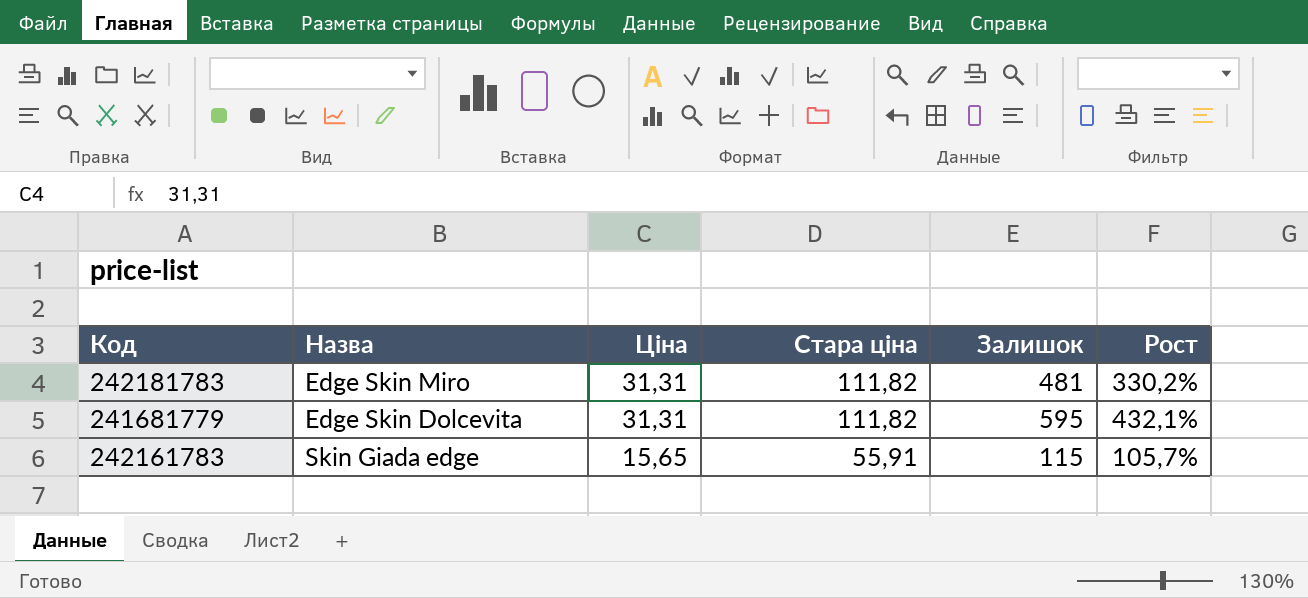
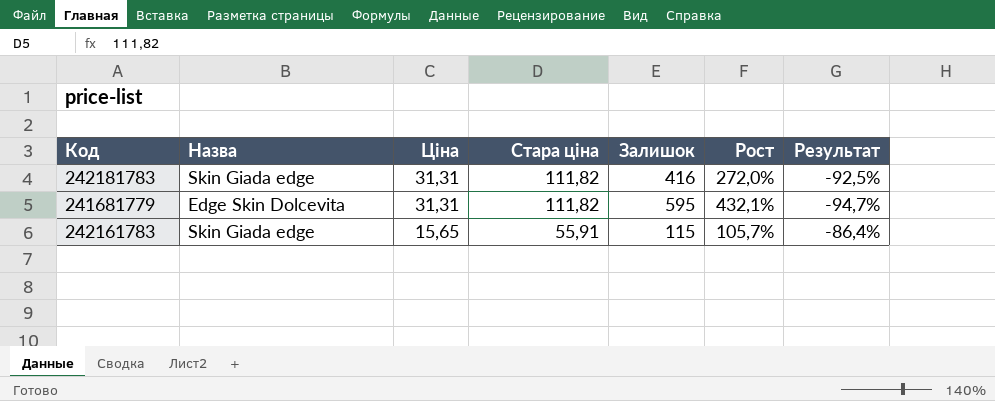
column Результат | formula: none -> ([Ціна] - [Залишок]) / [Залишок]
242181783 | Назва: Edge Skin Miro -> Skin Giada edge
242181783 | Залишок: 481 -> 416
242181783 | Рост: 330,2% -> 272,0%

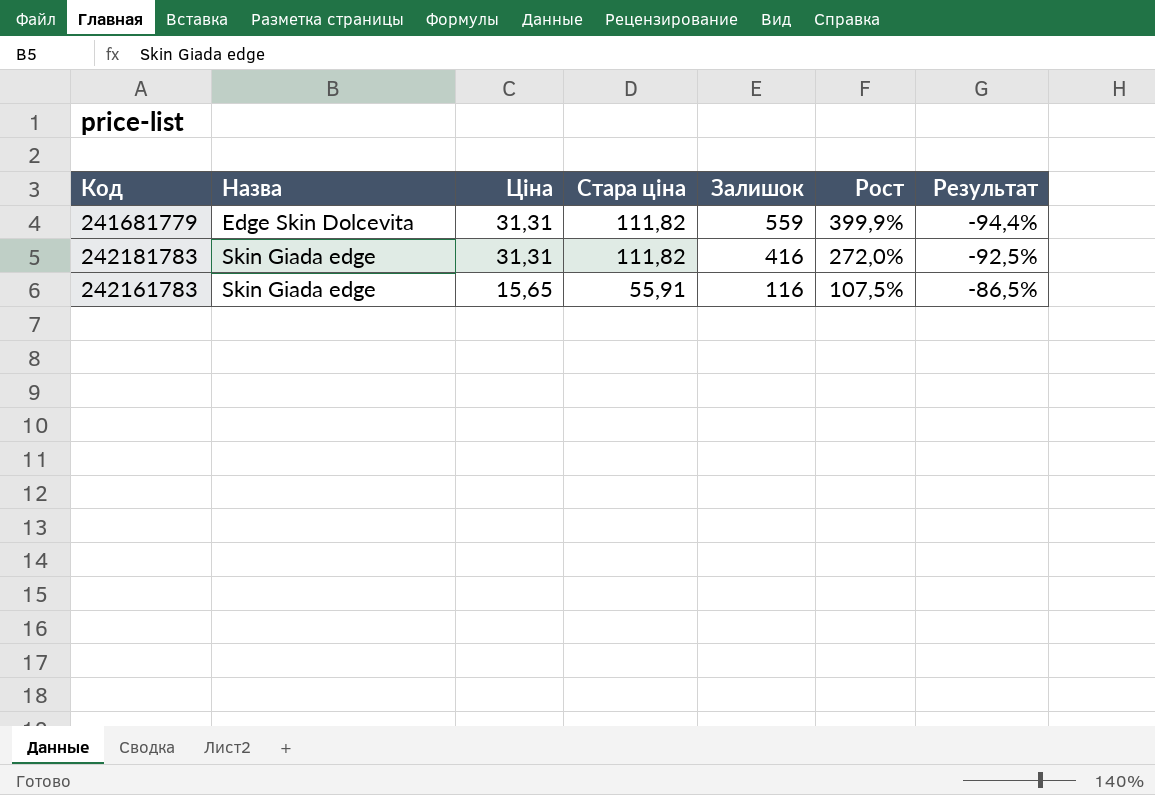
row order: Ціна descending -> Назва ascending
241681779 | Залишок: 595 -> 559
241681779 | Рост: 432,1% -> 399,9%
241681779 | Результат: -94,7% -> -94,4%
242161783 | Залишок: 115 -> 116
242161783 | Рост: 105,7% -> 107,5%
242161783 | Результат: -86,4% -> -86,5%

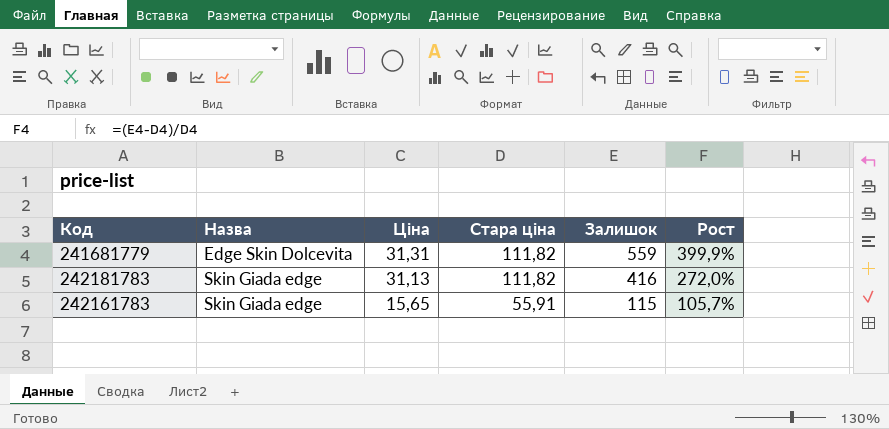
column Результат | formula: ([Ціна] - [Залишок]) / [Залишок] -> none
242181783 | Ціна: 31,31 -> 31,13
242161783 | Залишок: 116 -> 115
242161783 | Рост: 107,5% -> 105,7%

